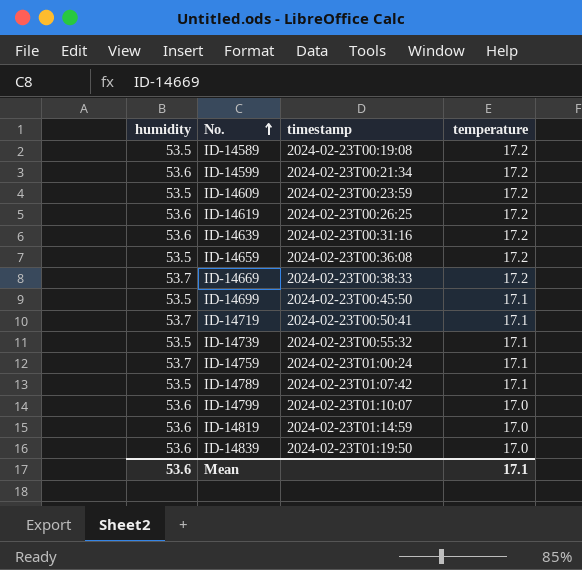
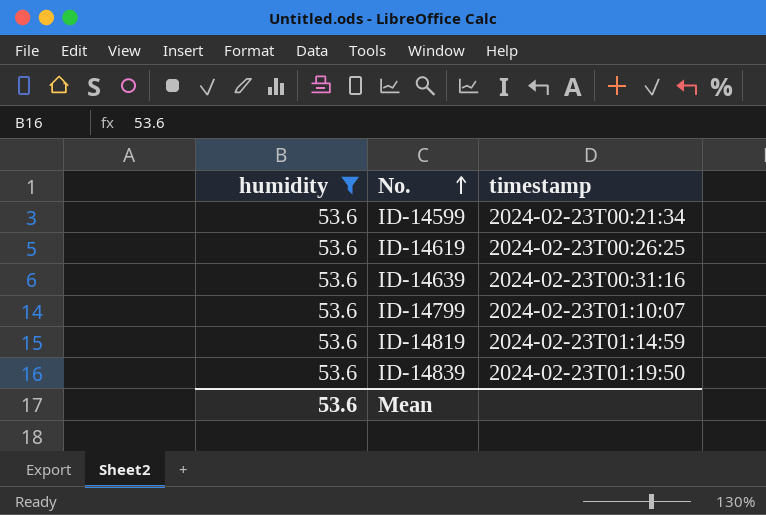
filter: none -> humidity = 53.6
column temperature | position: 4 -> none

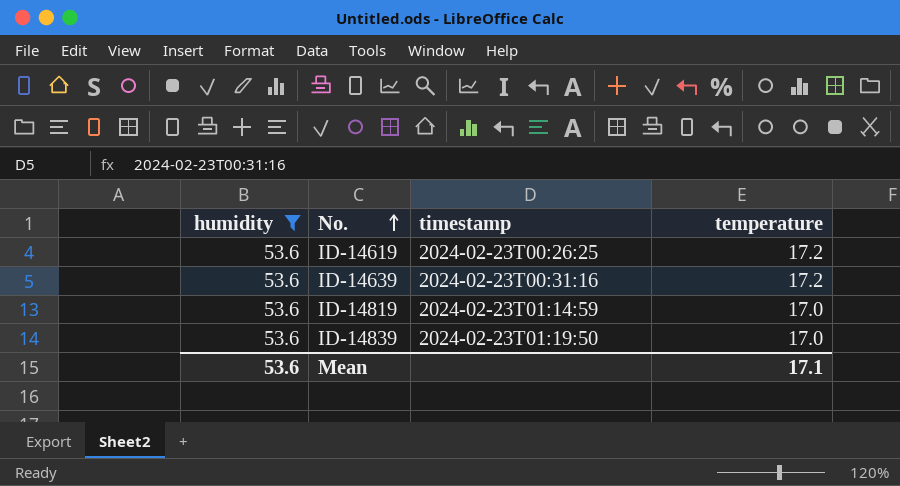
column temperature | position: none -> 4
row ID-14599: 53.6 | 2024-02-23T00:21:34 -> none
row ID-14799: 53.6 | 2024-02-23T01:10:07 -> none

